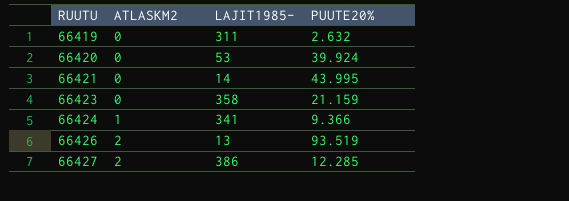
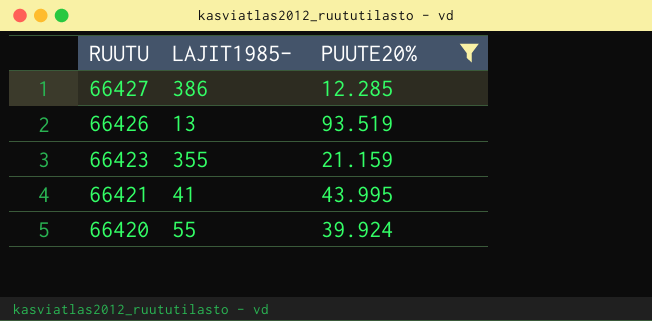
filter: none -> PUUTE20% >= 12.285
row order: RUUTU ascending -> RUUTU descending
column ATLASKM2 | position: 2 -> none
66423 | LAJIT1985-: 358 -> 355
66421 | LAJIT1985-: 14 -> 41
66420 | LAJIT1985-: 53 -> 55

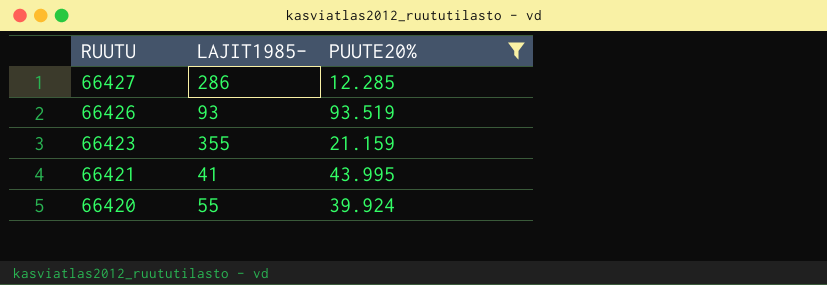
66427 | LAJIT1985-: 386 -> 286
66426 | LAJIT1985-: 13 -> 93

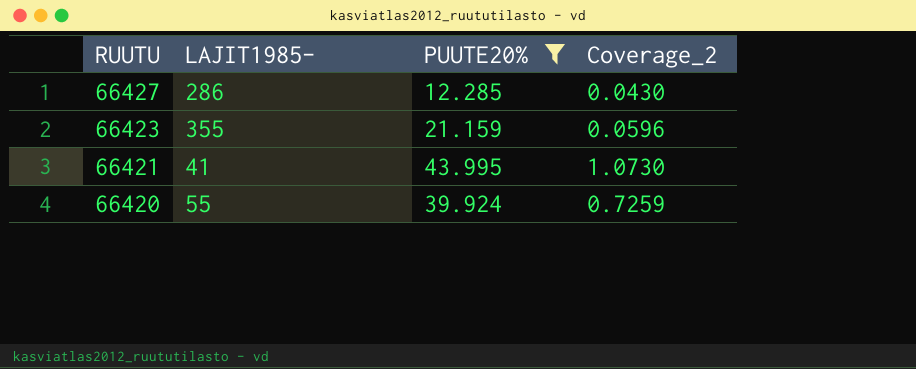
column Coverage_2 | formula: none -> [PUUTE20%] / [LAJIT1985-]
row 66426: 93 | 93.519 -> none

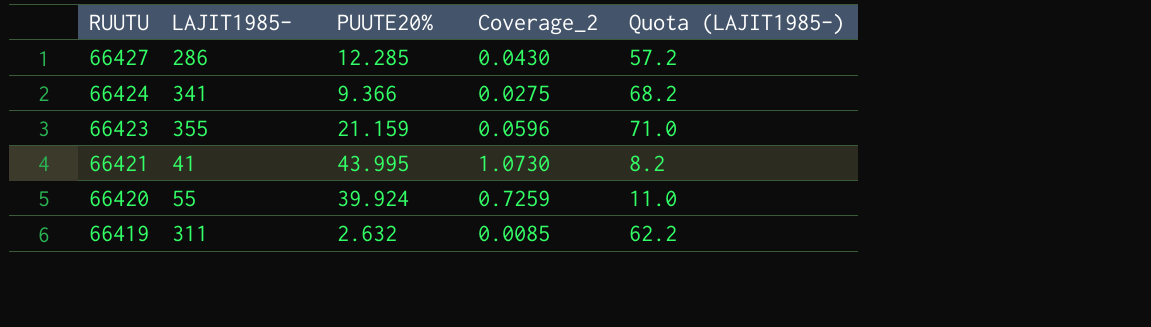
filter: PUUTE20% >= 12.285 -> none
column Quota (LAJIT1985-) | formula: none -> [LAJIT1985-] * 0.2

